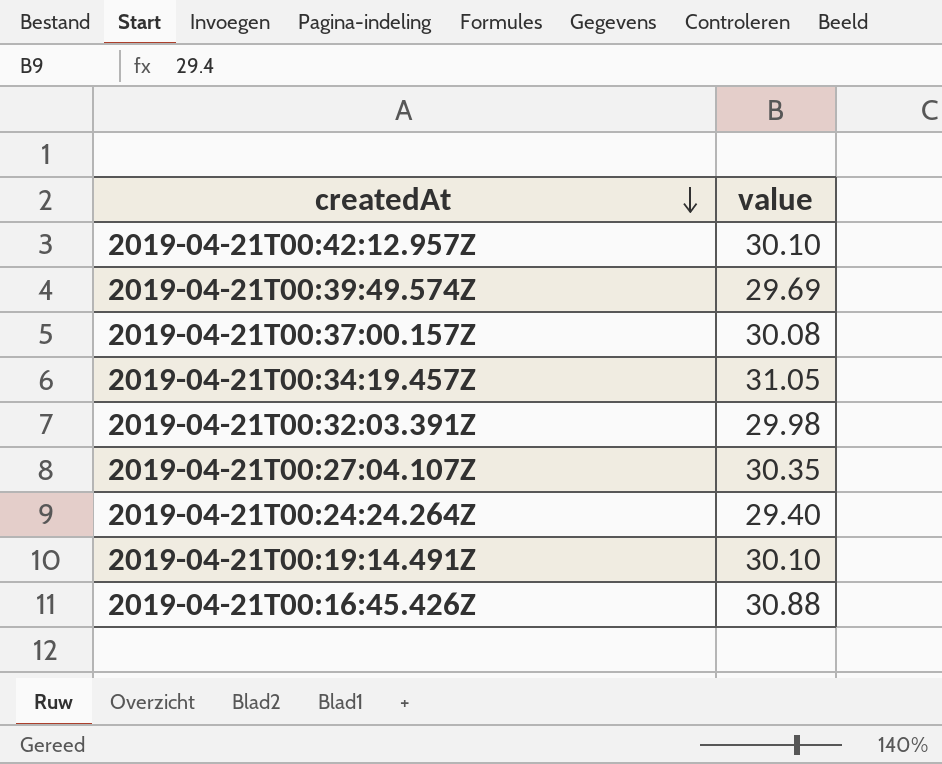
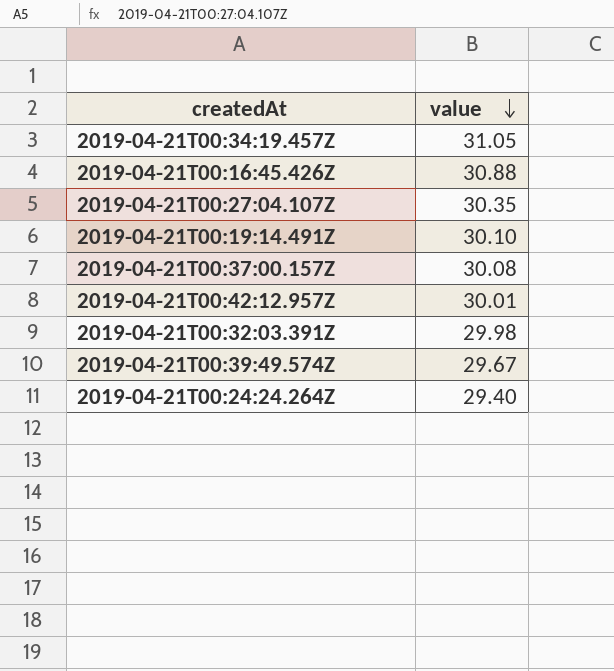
row order: createdAt descending -> value descending
2019-04-21T00:42:12.957Z | value: 30.10 -> 30.01
2019-04-21T00:39:49.574Z | value: 29.69 -> 29.67

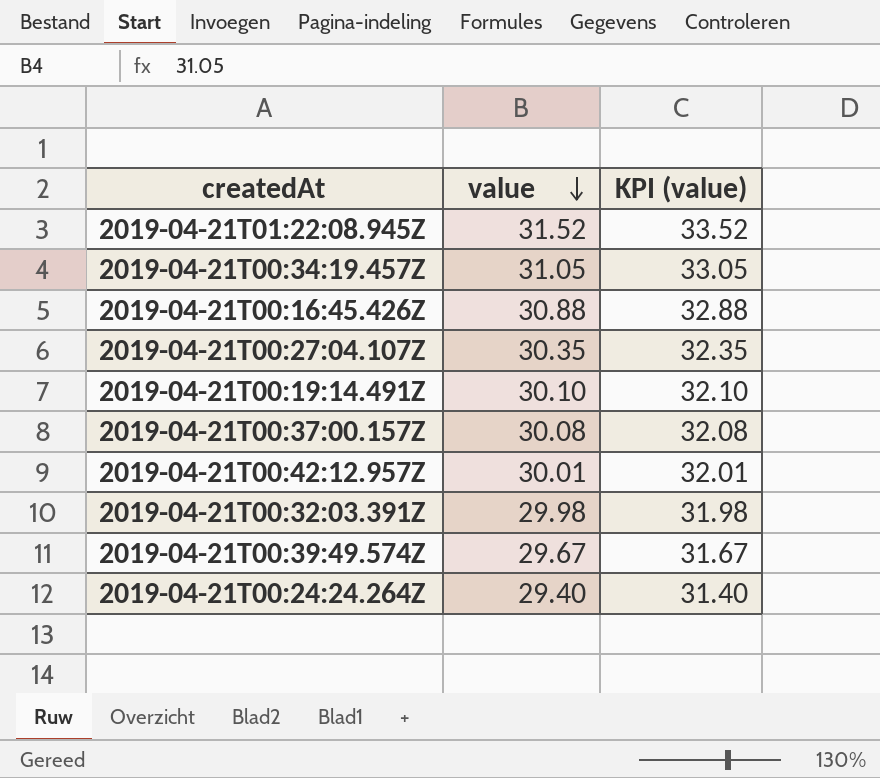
column KPI (value) | formula: none -> [value] + 2
row 2019-04-21T01:22:08.945Z: none -> 31.52 | 33.52

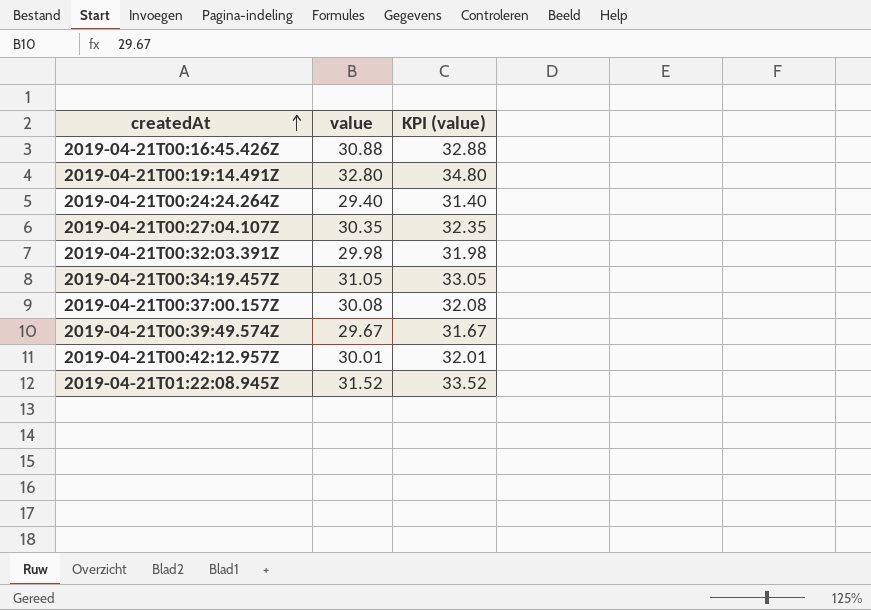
row order: value descending -> createdAt ascending
2019-04-21T00:19:14.491Z | value: 30.10 -> 32.80
2019-04-21T00:19:14.491Z | KPI (value): 32.10 -> 34.80

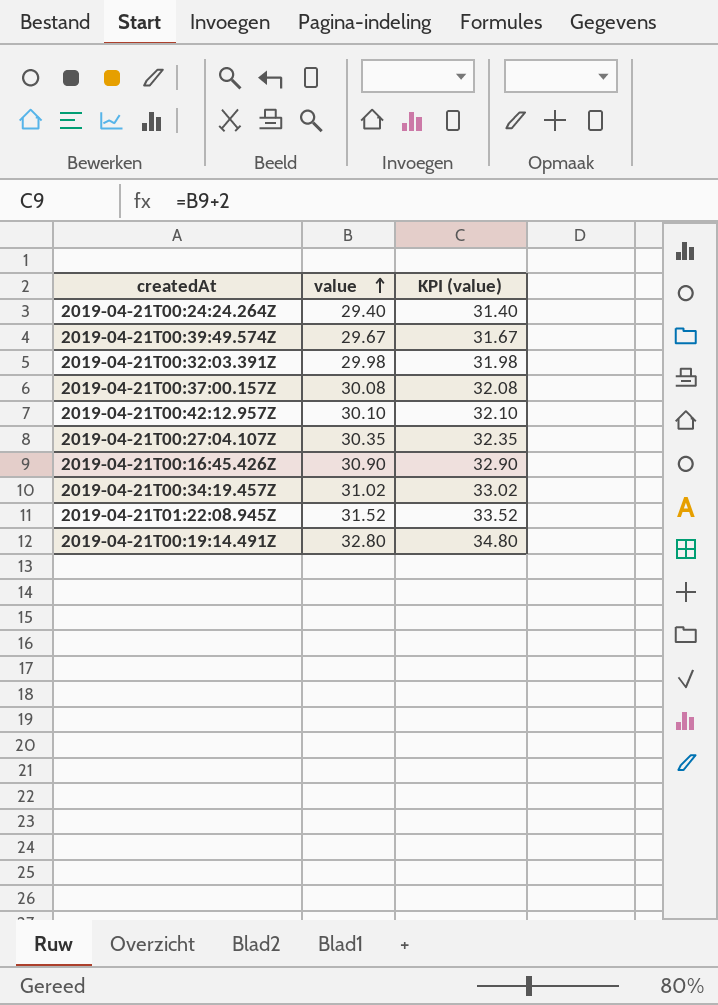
row order: createdAt ascending -> value ascending
2019-04-21T00:42:12.957Z | value: 30.01 -> 30.10
2019-04-21T00:42:12.957Z | KPI (value): 32.01 -> 32.10
2019-04-21T00:16:45.426Z | value: 30.88 -> 30.90
2019-04-21T00:16:45.426Z | KPI (value): 32.88 -> 32.90
2019-04-21T00:34:19.457Z | value: 31.05 -> 31.02
2019-04-21T00:34:19.457Z | KPI (value): 33.05 -> 33.02

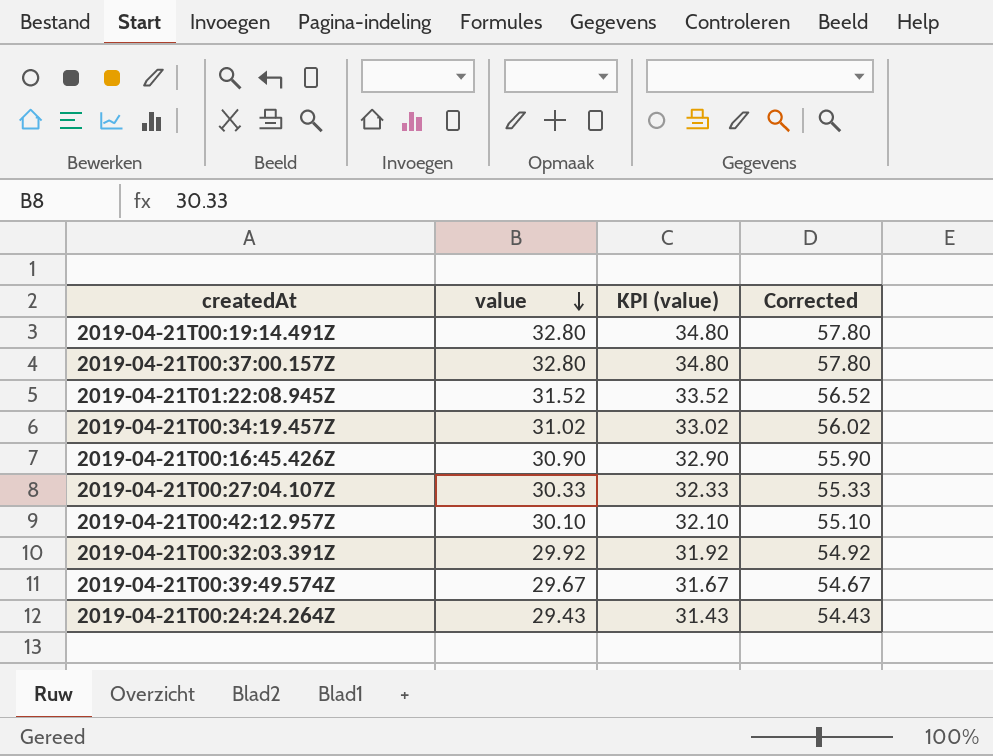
row order: value ascending -> value descending
column Corrected | formula: none -> [value] + 25
2019-04-21T00:37:00.157Z | value: 30.08 -> 32.80
2019-04-21T00:37:00.157Z | KPI (value): 32.08 -> 34.80
2019-04-21T00:27:04.107Z | value: 30.35 -> 30.33
2019-04-21T00:27:04.107Z | KPI (value): 32.35 -> 32.33
2019-04-21T00:32:03.391Z | value: 29.98 -> 29.92
2019-04-21T00:32:03.391Z | KPI (value): 31.98 -> 31.92
2019-04-21T00:24:24.264Z | value: 29.40 -> 29.43
2019-04-21T00:24:24.264Z | KPI (value): 31.40 -> 31.43

